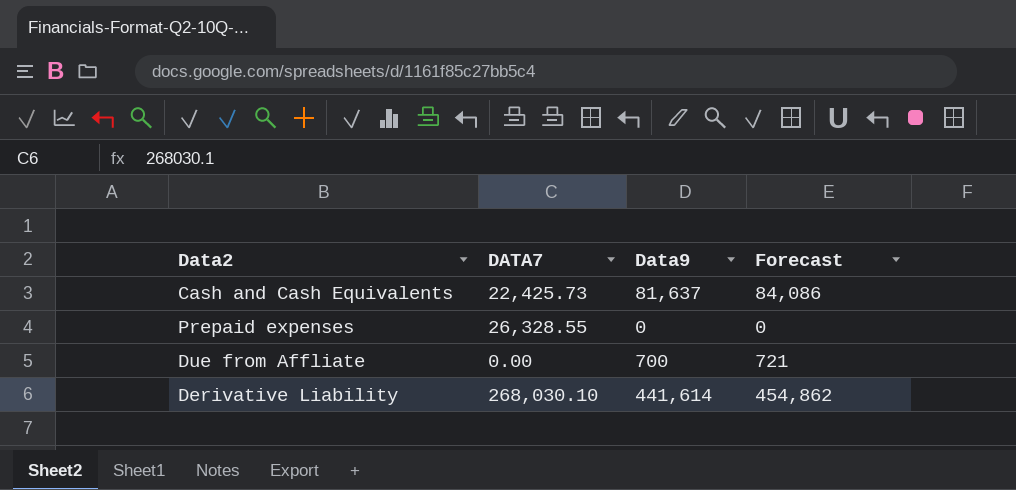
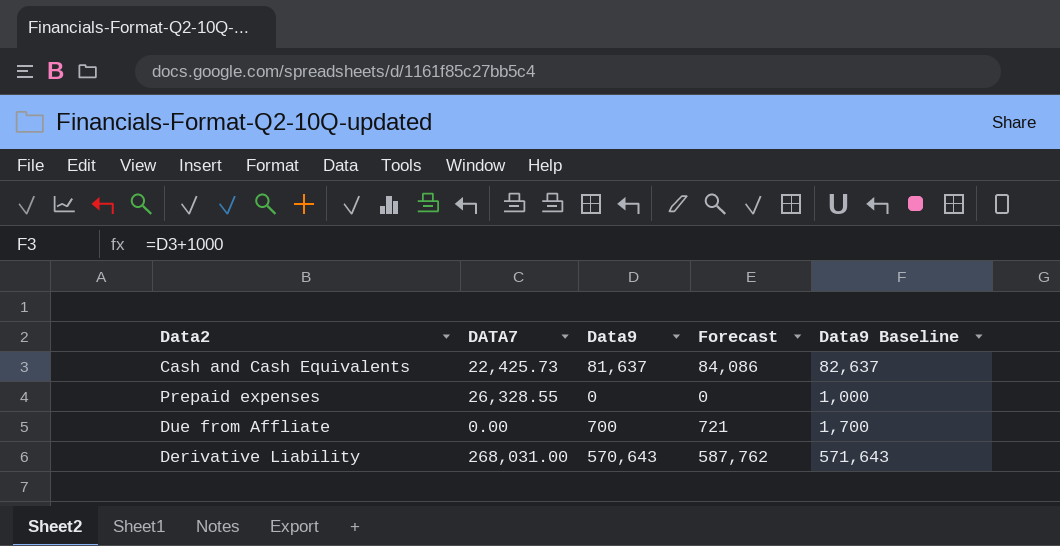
column Data9 Baseline | formula: none -> [Data9] + 1000
Derivative Liability | DATA7: 268,030.10 -> 268,031.00
Derivative Liability | Data9: 441,614 -> 570,643
Derivative Liability | Forecast: 454,862 -> 587,762

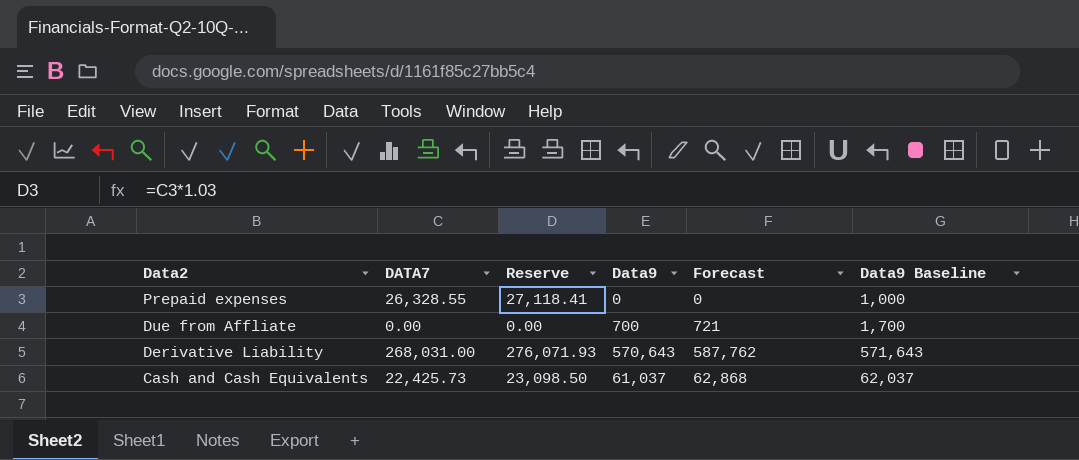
row order: none -> Data2 descending
column Reserve | formula: none -> [DATA7] * 1.03
Cash and Cash Equivalents | Data9: 81,637 -> 61,037
Cash and Cash Equivalents | Forecast: 84,086 -> 62,868
Cash and Cash Equivalents | Data9 Baseline: 82,637 -> 62,037

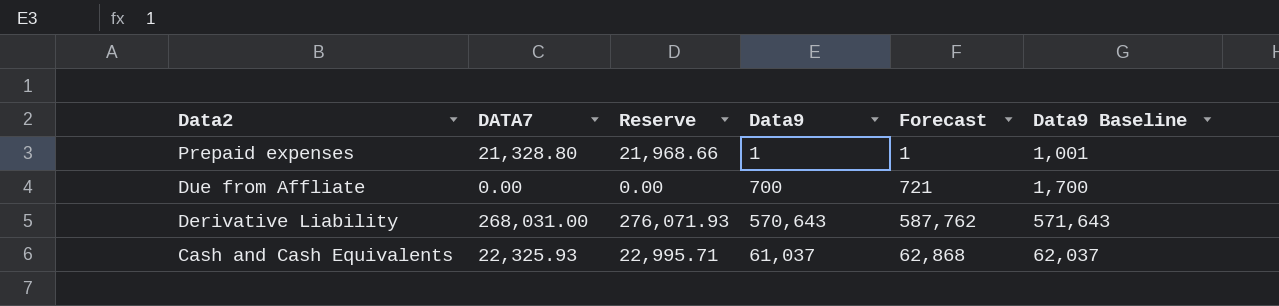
Prepaid expenses | DATA7: 26,328.55 -> 21,328.80
Prepaid expenses | Reserve: 27,118.41 -> 21,968.66
Prepaid expenses | Data9: 0 -> 1
Prepaid expenses | Forecast: 0 -> 1
Prepaid expenses | Data9 Baseline: 1,000 -> 1,001
Cash and Cash Equivalents | DATA7: 22,425.73 -> 22,325.93
Cash and Cash Equivalents | Reserve: 23,098.50 -> 22,995.71

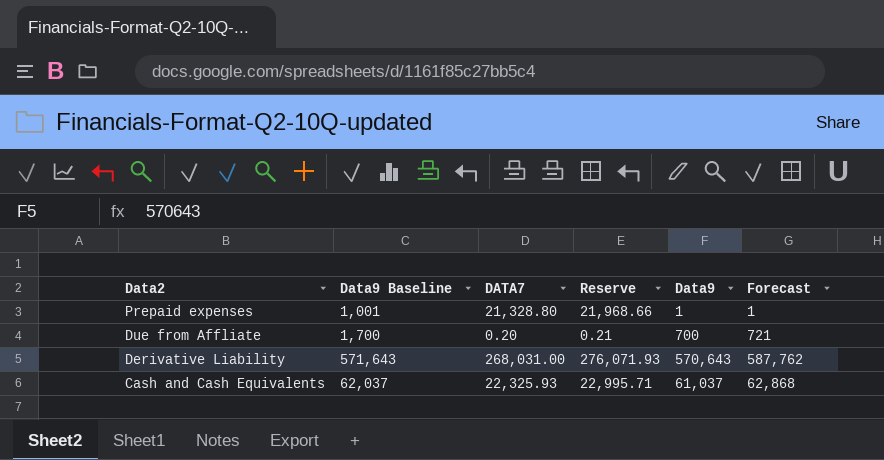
column Data9 Baseline | position: 6 -> 2
Due from Affliate | DATA7: 0.00 -> 0.20
Due from Affliate | Reserve: 0.00 -> 0.21

